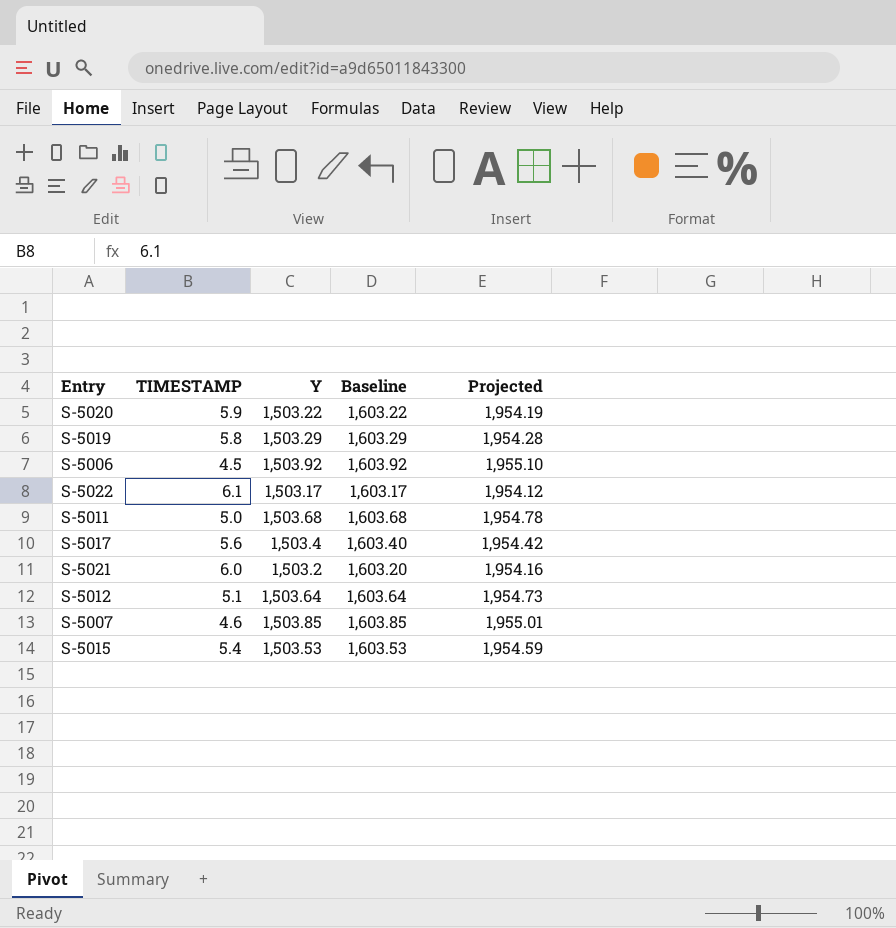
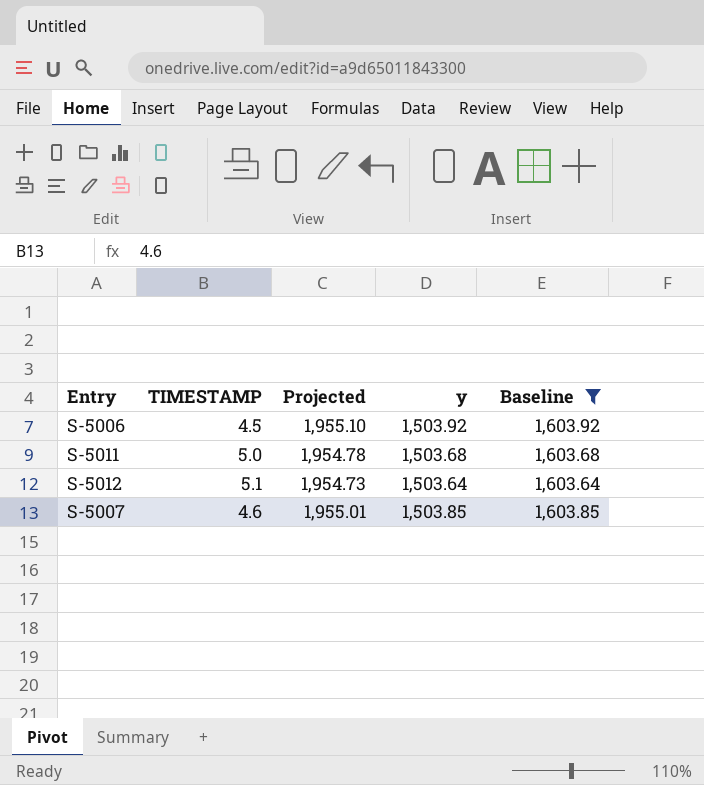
filter: none -> Baseline >= 1,603.64
column Projected | position: 5 -> 3
column name: Y -> y

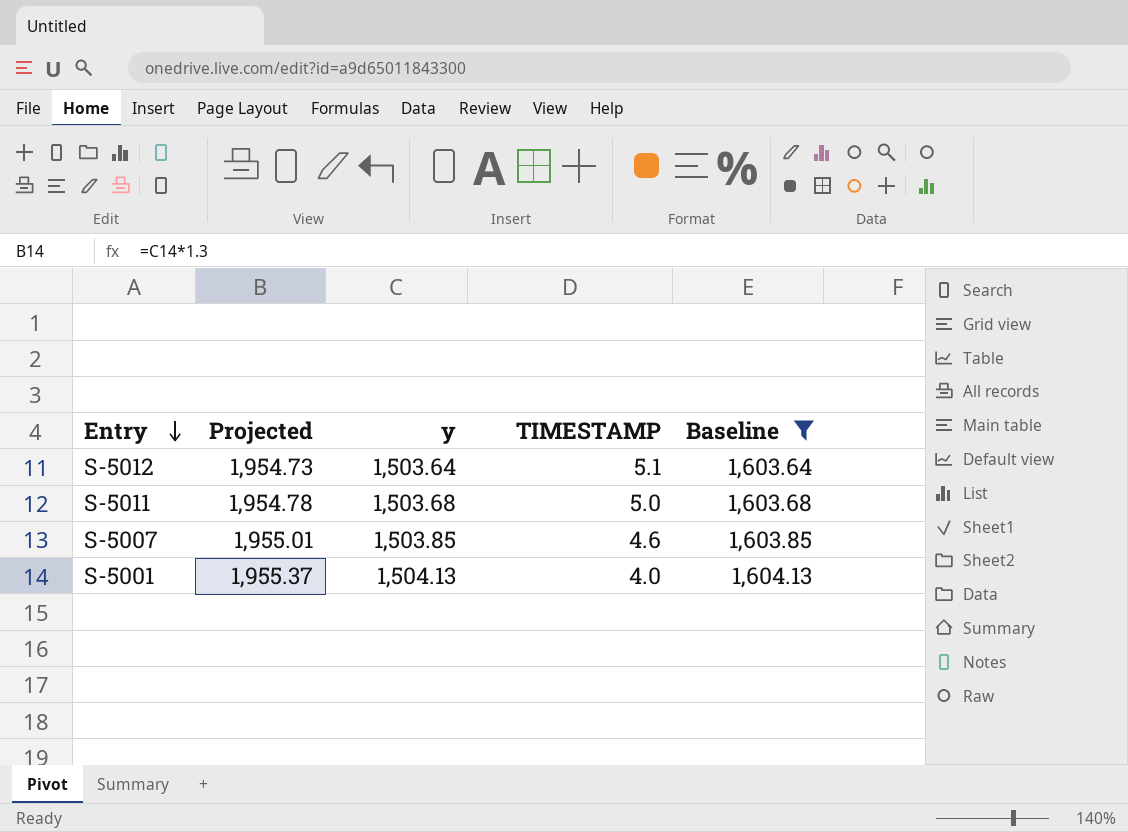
row order: none -> Entry descending
column TIMESTAMP | position: 2 -> 4
row S-5006: 4.5 | 1,955.10 | 1,503.92 | 1,603.92 -> none
row S-5001: none -> 1,955.37 | 1,504.13 | 4.0 | 1,604.13

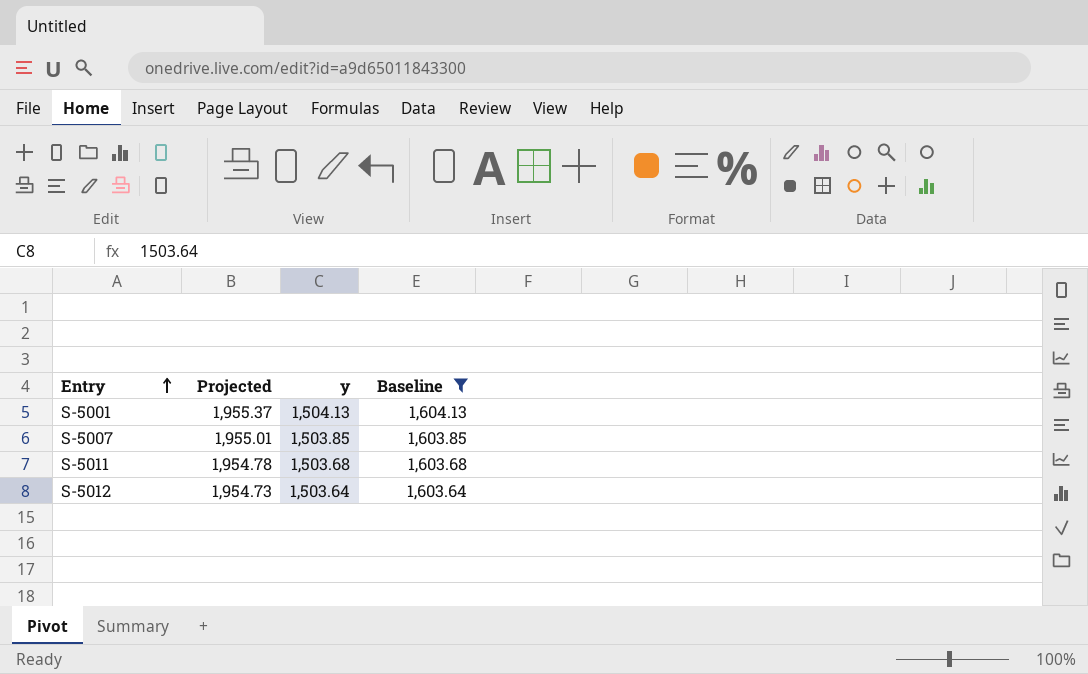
row order: Entry descending -> Entry ascending
column TIMESTAMP | position: 4 -> none

